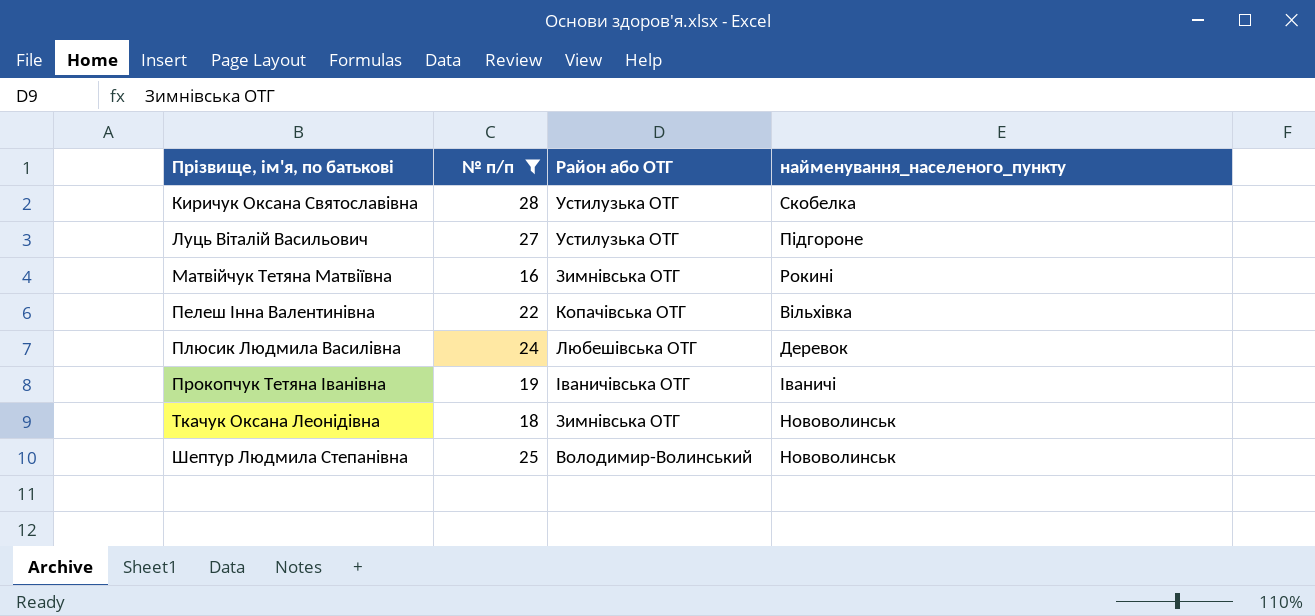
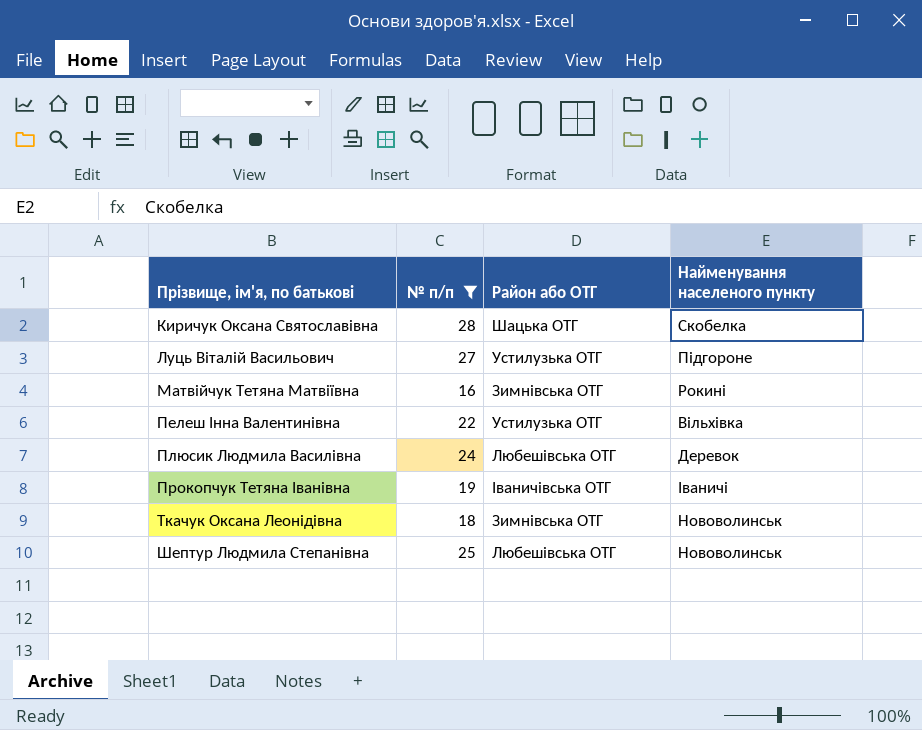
column name: найменування_населеного_пункту -> Найменування населеного пункту
Киричук Оксана Святославівна | Район або ОТГ: Устилузька ОТГ -> Шацька ОТГ
Пелеш Інна Валентинівна | Район або ОТГ: Копачівська ОТГ -> Устилузька ОТГ
Шептур Людмила Степанівна | Район або ОТГ: Володимир-Волинський -> Любешівська ОТГ

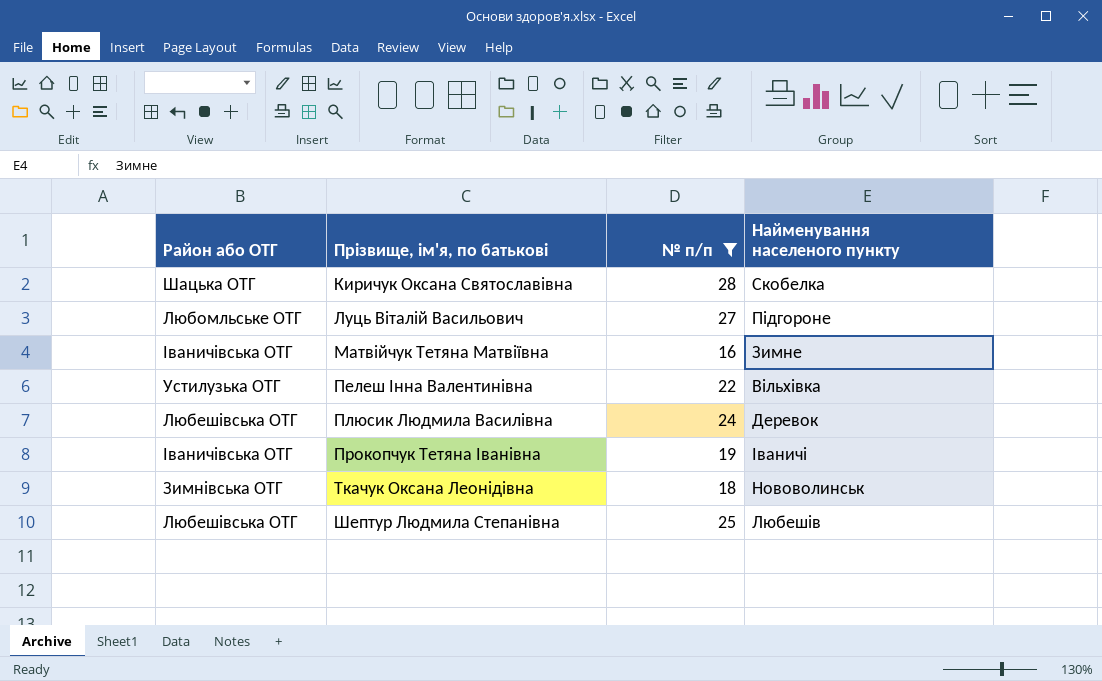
column Район або ОТГ | position: 3 -> 1
Луць Віталій Васильович | Район або ОТГ: Устилузька ОТГ -> Любомльське ОТГ
Матвійчук Тетяна Матвіївна | Район або ОТГ: Зимнівська ОТГ -> Іваничівська ОТГ
Матвійчук Тетяна Матвіївна | Найменування населеного пункту: Рокині -> Зимне
Шептур Людмила Степанівна | Найменування населеного пункту: Нововолинськ -> Любешів

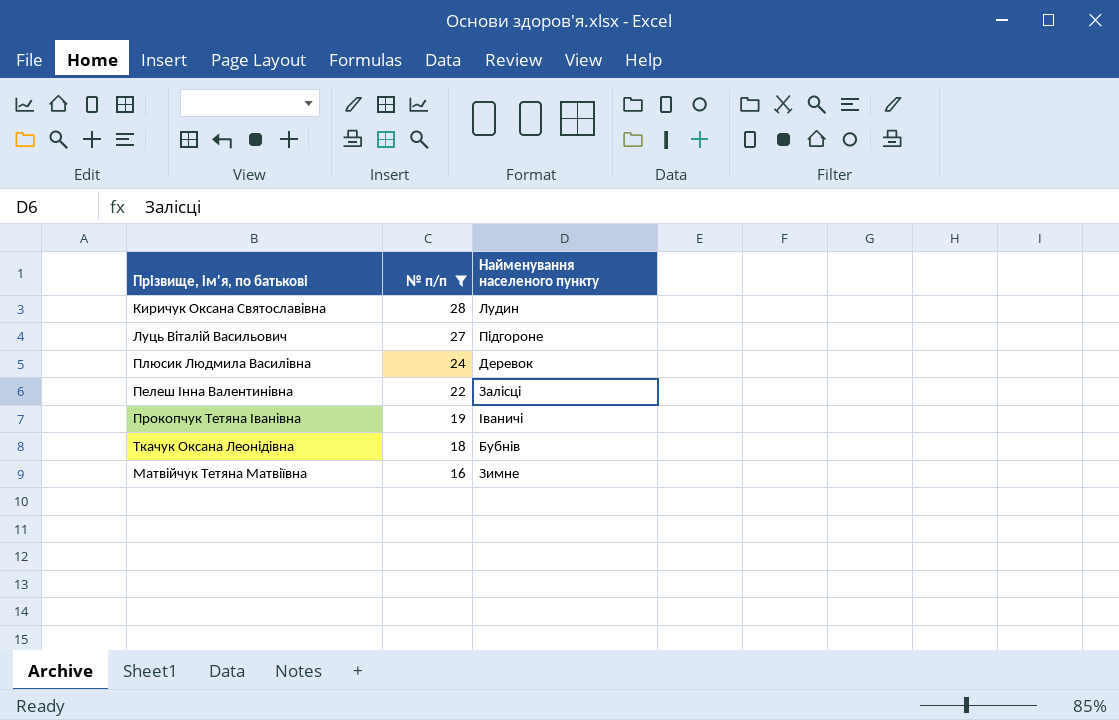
row order: Прізвище, ім'я, по батькові ascending -> № п/п descending
column Район або ОТГ | position: 1 -> none
row Шептур Людмила Степанівна: Любешівська ОТГ | 25 | Любешів -> none
Киричук Оксана Святославівна | Найменування населеного пункту: Скобелка -> Лудин
Пелеш Інна Валентинівна | Найменування населеного пункту: Вільхівка -> Залісці
Ткачук Оксана Леонідівна | Найменування населеного пункту: Нововолинськ -> Бубнів

